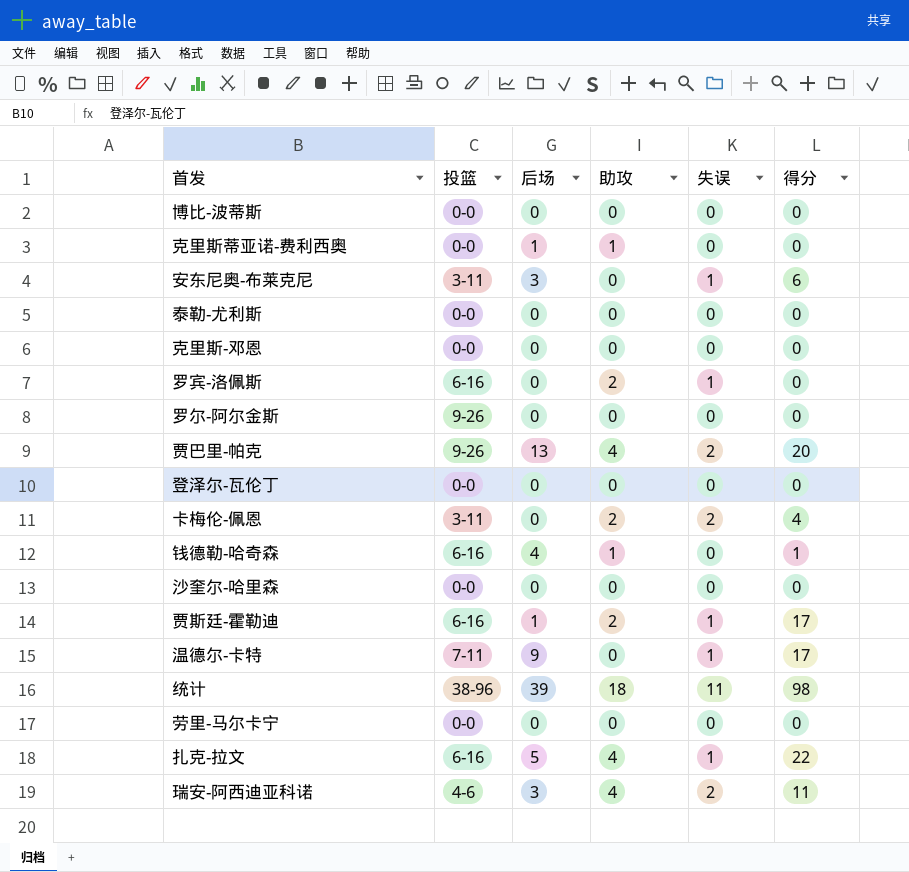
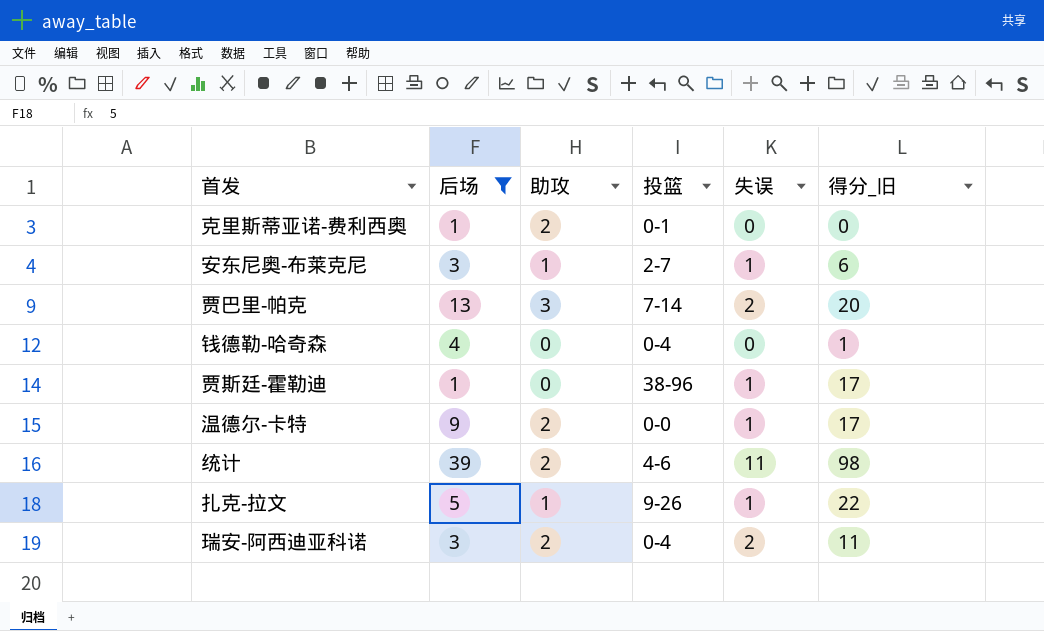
filter: none -> 后场 != 0
column 投篮 | position: 2 -> 4
column name: 得分 -> 得分_旧
克里斯蒂亚诺-费利西奥 | 助攻: 1 -> 2
克里斯蒂亚诺-费利西奥 | 投篮: 0-0 -> 0-1
安东尼奥-布莱克尼 | 助攻: 0 -> 1
安东尼奥-布莱克尼 | 投篮: 3-11 -> 2-7
贾巴里-帕克 | 助攻: 4 -> 3
贾巴里-帕克 | 投篮: 9-26 -> 7-14
钱德勒-哈奇森 | 助攻: 1 -> 0
钱德勒-哈奇森 | 投篮: 6-16 -> 0-4
贾斯廷-霍勒迪 | 助攻: 2 -> 0
贾斯廷-霍勒迪 | 投篮: 6-16 -> 38-96
温德尔-卡特 | 助攻: 0 -> 2
温德尔-卡特 | 投篮: 7-11 -> 0-0
统计 | 助攻: 18 -> 2
统计 | 投篮: 38-96 -> 4-6
扎克-拉文 | 助攻: 4 -> 1
扎克-拉文 | 投篮: 6-16 -> 9-26
瑞安-阿西迪亚科诺 | 助攻: 4 -> 2
瑞安-阿西迪亚科诺 | 投篮: 4-6 -> 0-4

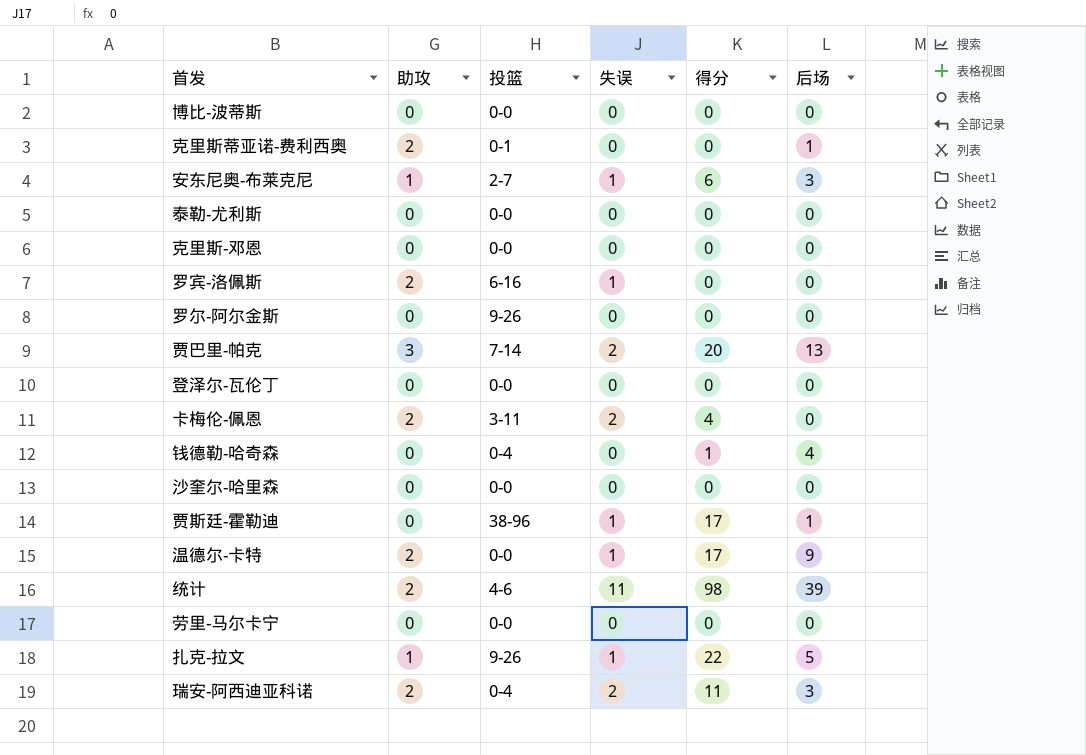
filter: 后场 != 0 -> none
column name: 得分_旧 -> 得分
column 后场 | position: 2 -> 6

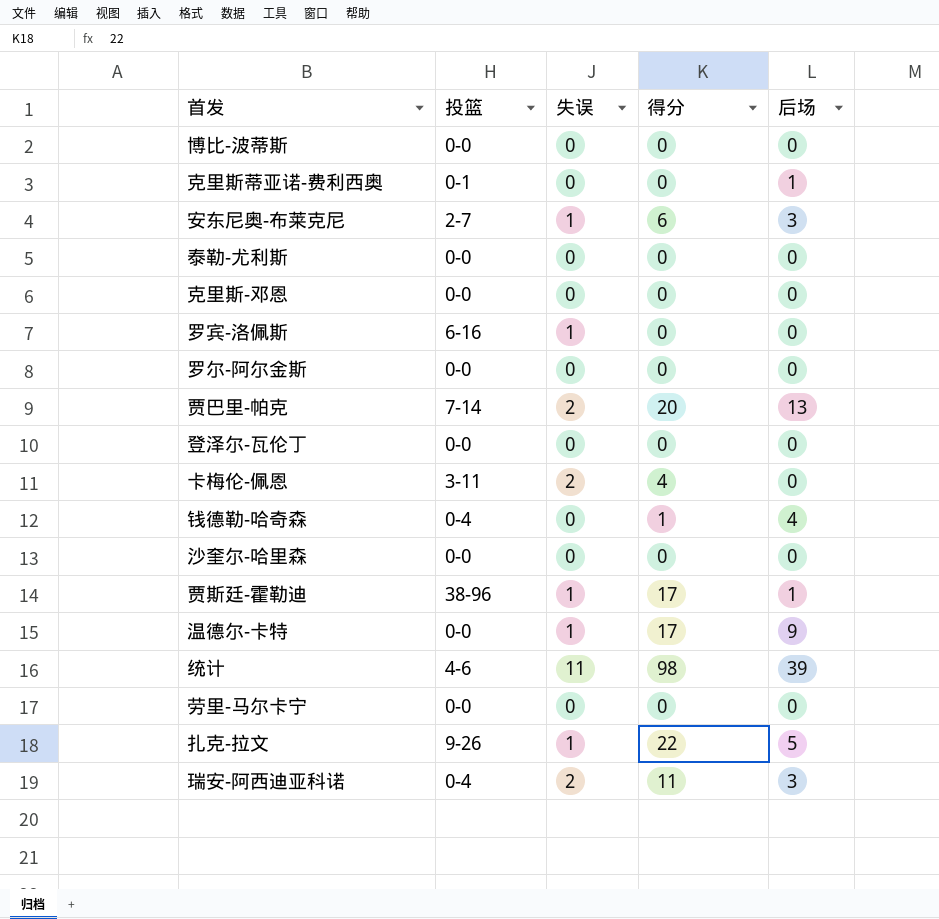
column 助攻 | position: 2 -> none
罗尔-阿尔金斯 | 投篮: 9-26 -> 0-0

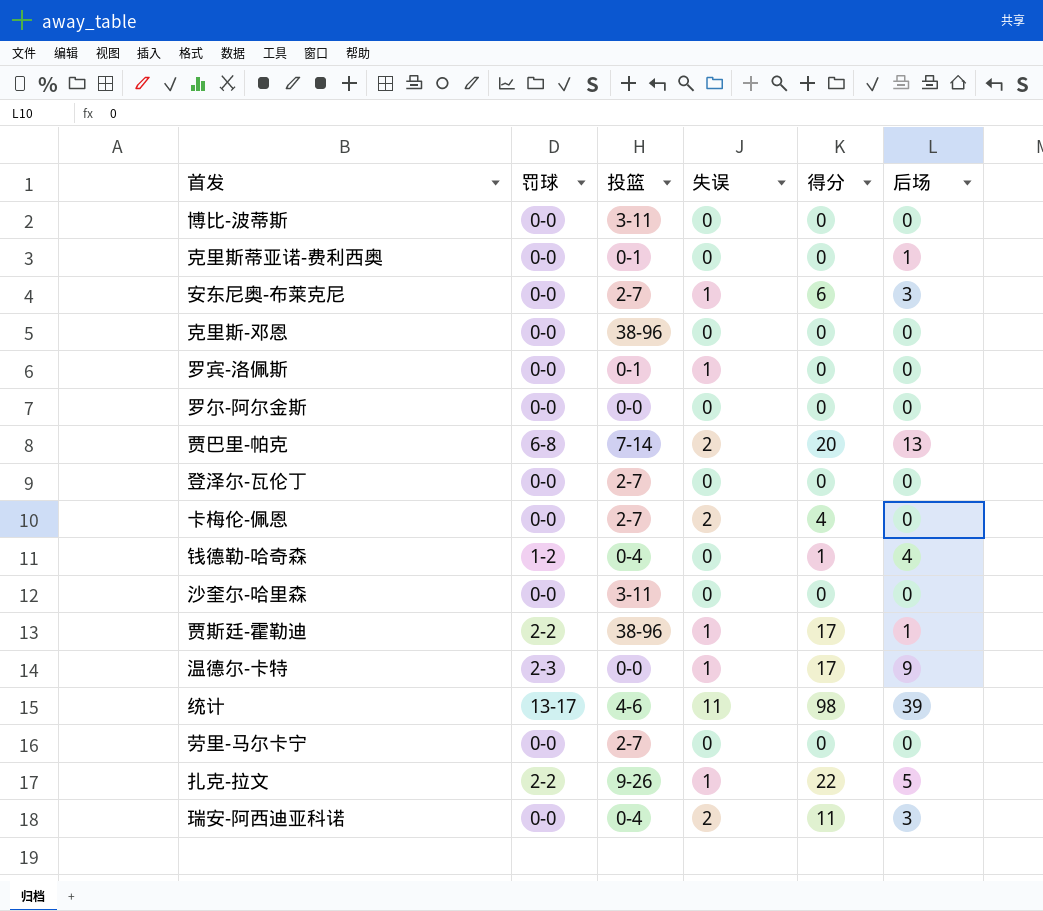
column 罚球 | position: none -> 2
row 泰勒-尤利斯: 0-0 | 0 | 0 | 0 -> none
博比-波蒂斯 | 投篮: 0-0 -> 3-11
克里斯-邓恩 | 投篮: 0-0 -> 38-96
罗宾-洛佩斯 | 投篮: 6-16 -> 0-1
登泽尔-瓦伦丁 | 投篮: 0-0 -> 2-7
卡梅伦-佩恩 | 投篮: 3-11 -> 2-7
沙奎尔-哈里森 | 投篮: 0-0 -> 3-11
劳里-马尔卡宁 | 投篮: 0-0 -> 2-7

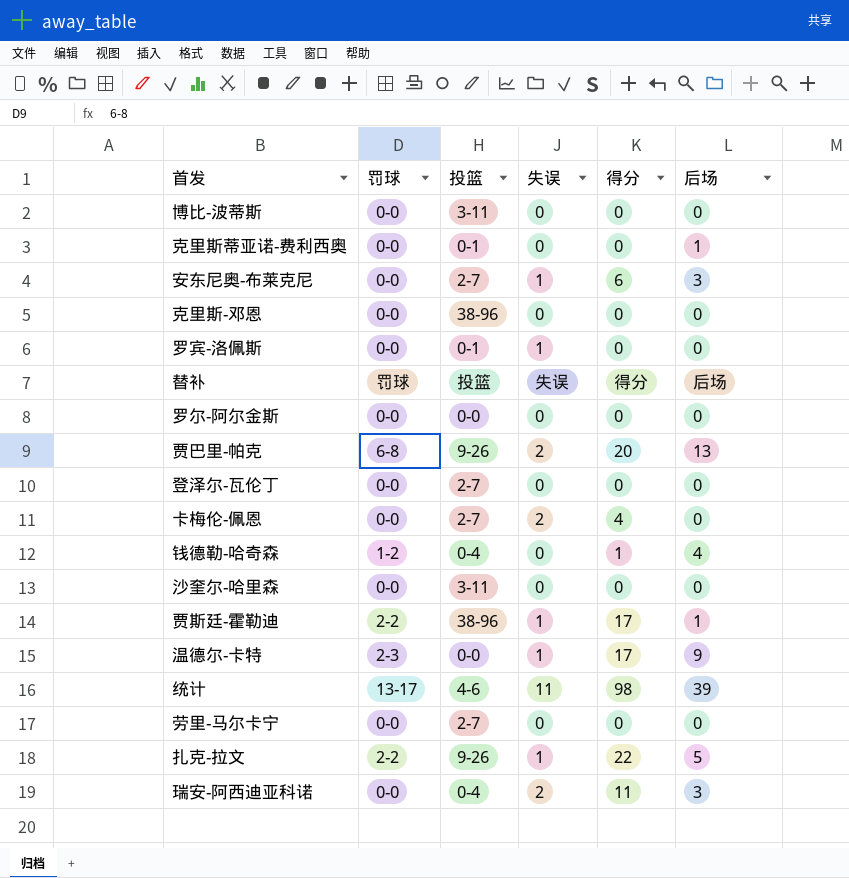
row 替补: none -> 罚球 | 投篮 | 失误 | 得分 | 后场
贾巴里-帕克 | 投篮: 7-14 -> 9-26

